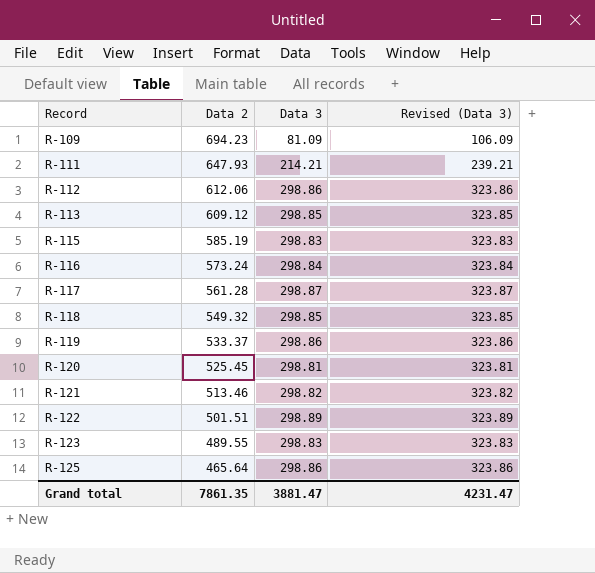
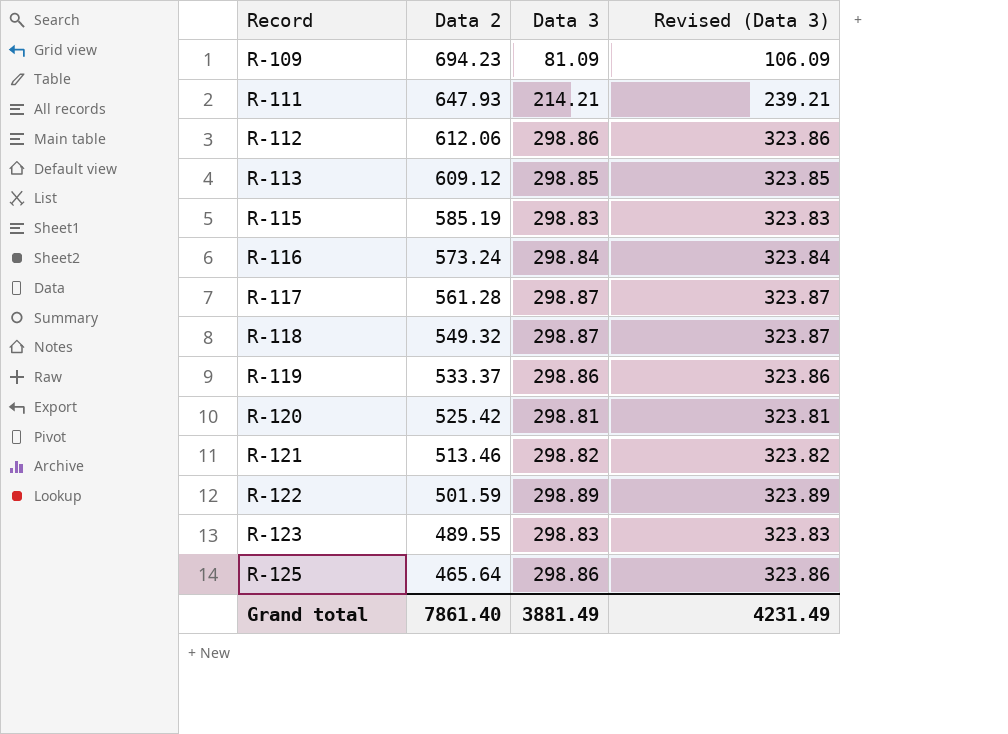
R-118 | Data 3: 298.85 -> 298.87
R-118 | Revised (Data 3): 323.85 -> 323.87
R-120 | Data 2: 525.45 -> 525.42
R-122 | Data 2: 501.51 -> 501.59
Grand total | Data 2: 7861.35 -> 7861.40
Grand total | Data 3: 3881.47 -> 3881.49
Grand total | Revised (Data 3): 4231.47 -> 4231.49

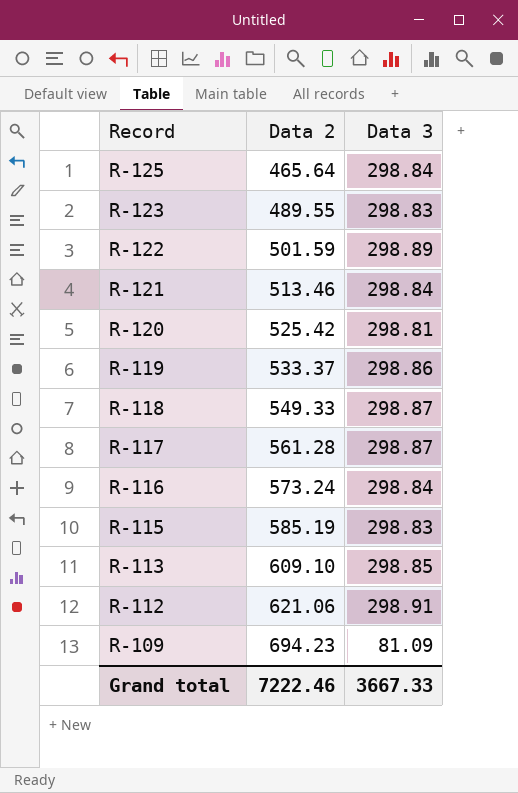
row order: Record ascending -> Record descending
column Revised (Data 3) | formula: [Data 3] + 25 -> none
row R-111: 647.93 | 214.21 | 239.21 -> none
R-125 | Data 3: 298.86 -> 298.84
R-121 | Data 3: 298.82 -> 298.84
R-118 | Data 2: 549.32 -> 549.33
R-113 | Data 2: 609.12 -> 609.10
R-112 | Data 2: 612.06 -> 621.06
R-112 | Data 3: 298.86 -> 298.91
Grand total | Data 2: 7861.40 -> 7222.46
Grand total | Data 3: 3881.49 -> 3667.33

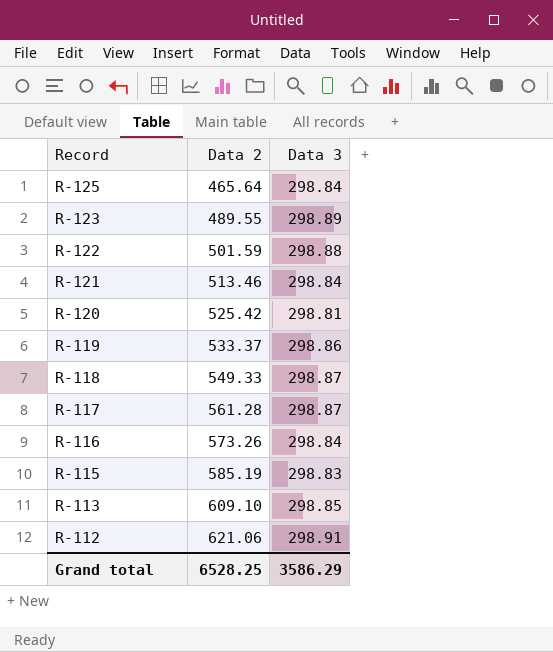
row R-109: 694.23 | 81.09 -> none
R-123 | Data 3: 298.83 -> 298.89
R-122 | Data 3: 298.89 -> 298.88
R-116 | Data 2: 573.24 -> 573.26
Grand total | Data 2: 7222.46 -> 6528.25
Grand total | Data 3: 3667.33 -> 3586.29

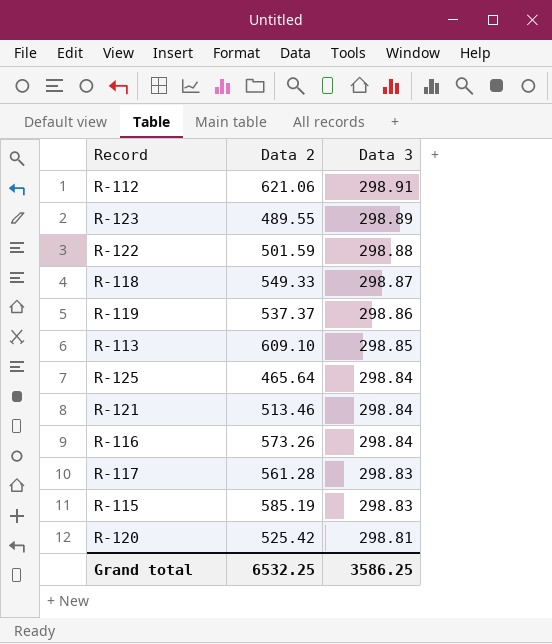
row order: Record descending -> Data 3 descending
R-119 | Data 2: 533.37 -> 537.37
R-117 | Data 3: 298.87 -> 298.83
Grand total | Data 2: 6528.25 -> 6532.25
Grand total | Data 3: 3586.29 -> 3586.25

